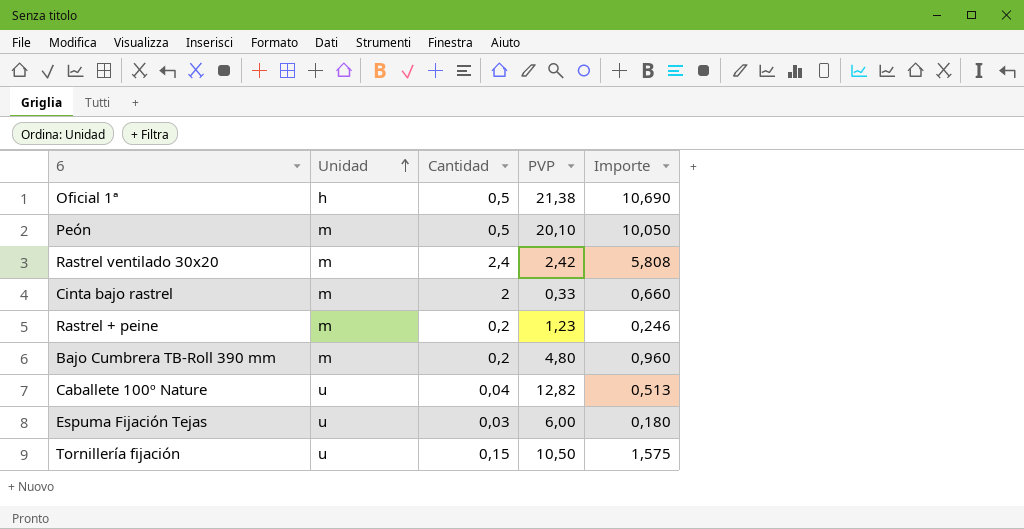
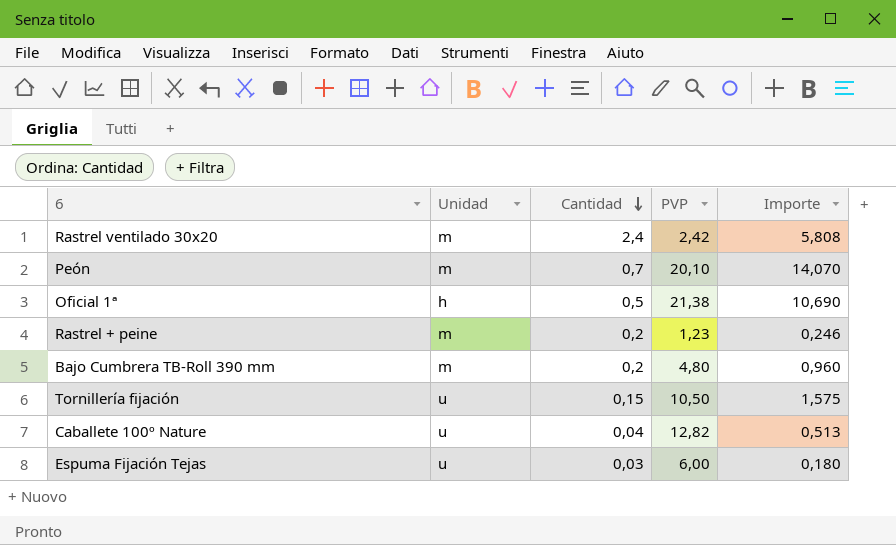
row order: Unidad ascending -> Cantidad descending
row Cinta bajo rastrel: m | 2 | 0,33 | 0,660 -> none
Peón | Cantidad: 0,5 -> 0,7
Peón | Importe: 10,050 -> 14,070

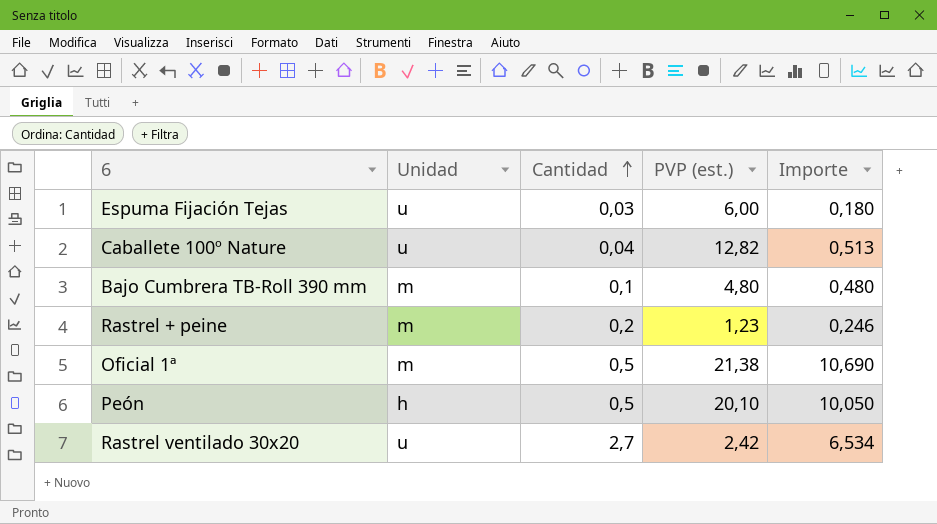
row order: Cantidad descending -> Cantidad ascending
column name: PVP -> PVP (est.)
row Tornillería fijación: u | 0,15 | 10,50 | 1,575 -> none
Bajo Cumbrera TB-Roll 390 mm | Cantidad: 0,2 -> 0,1
Bajo Cumbrera TB-Roll 390 mm | Importe: 0,960 -> 0,480
Oficial 1ª | Unidad: h -> m
Peón | Unidad: m -> h
Peón | Cantidad: 0,7 -> 0,5
Peón | Importe: 14,070 -> 10,050
Rastrel ventilado 30x20 | Unidad: m -> u
Rastrel ventilado 30x20 | Cantidad: 2,4 -> 2,7
Rastrel ventilado 30x20 | Importe: 5,808 -> 6,534

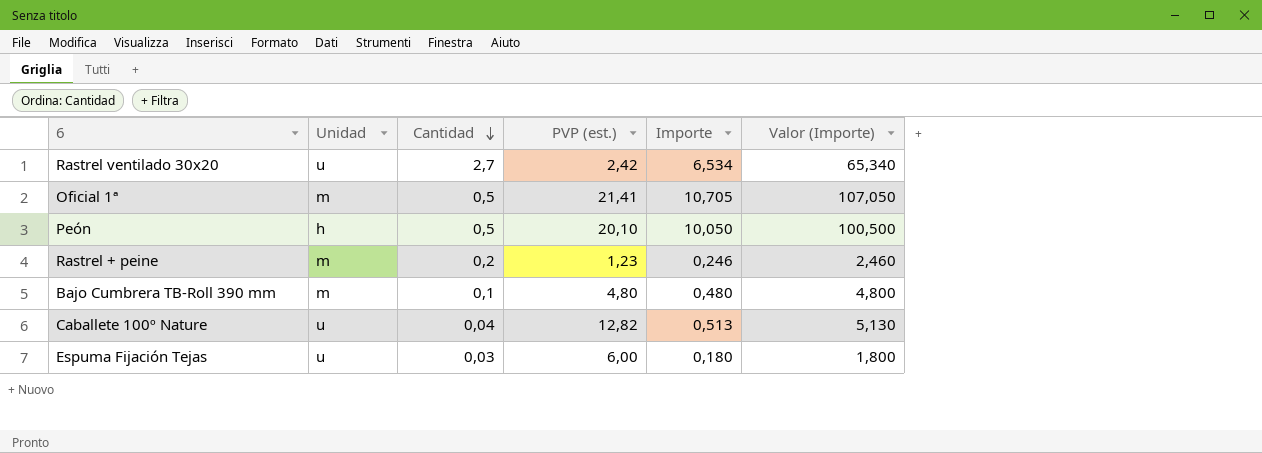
row order: Cantidad ascending -> Cantidad descending
column Valor (Importe) | formula: none -> [Importe] * 10
Oficial 1ª | PVP (est.): 21,38 -> 21,41
Oficial 1ª | Importe: 10,690 -> 10,705

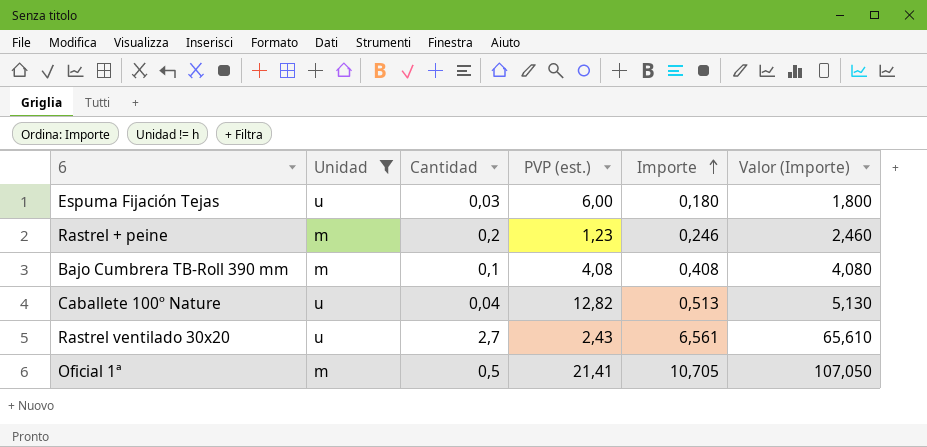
filter: none -> Unidad != h
row order: Cantidad descending -> Importe ascending
Bajo Cumbrera TB-Roll 390 mm | PVP (est.): 4,80 -> 4,08
Bajo Cumbrera TB-Roll 390 mm | Importe: 0,480 -> 0,408
Bajo Cumbrera TB-Roll 390 mm | Valor (Importe): 4,800 -> 4,080
Rastrel ventilado 30x20 | PVP (est.): 2,42 -> 2,43
Rastrel ventilado 30x20 | Importe: 6,534 -> 6,561
Rastrel ventilado 30x20 | Valor (Importe): 65,340 -> 65,610

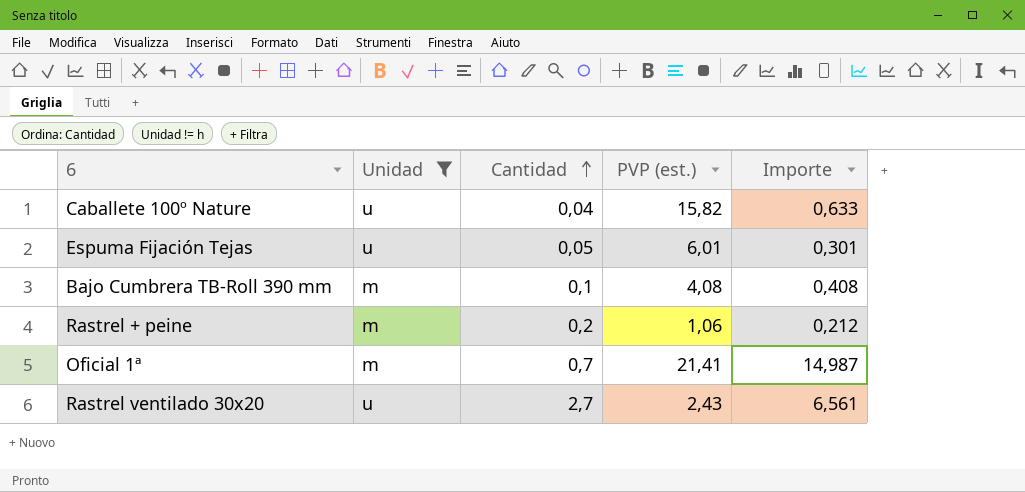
row order: Importe ascending -> Cantidad ascending
column Valor (Importe) | formula: [Importe] * 10 -> none
Caballete 100º Nature | PVP (est.): 12,82 -> 15,82
Caballete 100º Nature | Importe: 0,513 -> 0,633
Espuma Fijación Tejas | Cantidad: 0,03 -> 0,05
Espuma Fijación Tejas | PVP (est.): 6,00 -> 6,01
Espuma Fijación Tejas | Importe: 0,180 -> 0,301
Rastrel + peine | PVP (est.): 1,23 -> 1,06
Rastrel + peine | Importe: 0,246 -> 0,212
Oficial 1ª | Cantidad: 0,5 -> 0,7
Oficial 1ª | Importe: 10,705 -> 14,987

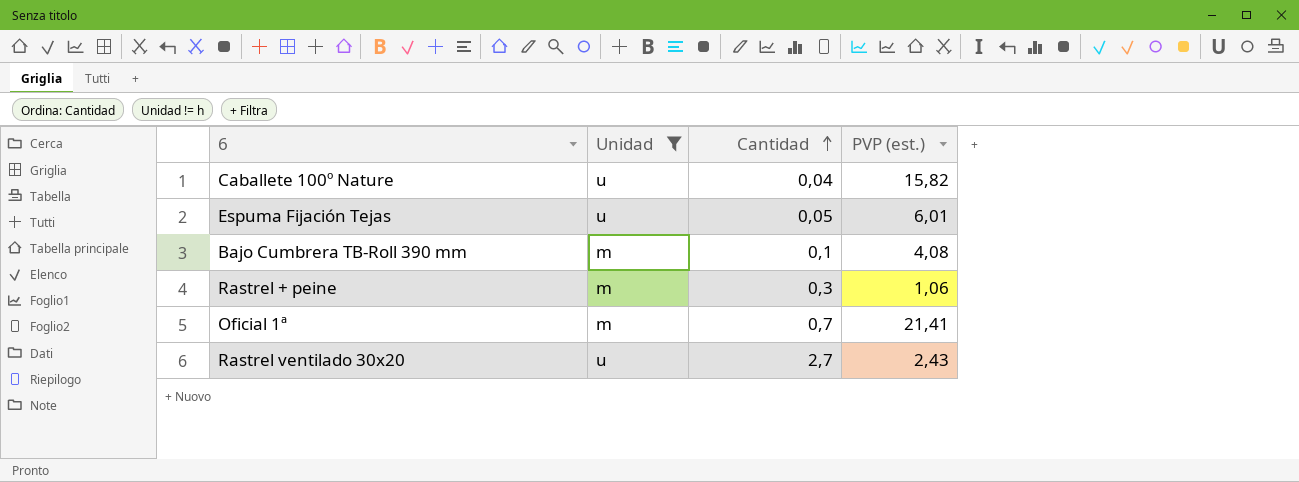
column Importe | formula: [Cantidad] * [PVP (est.)] -> none
Rastrel + peine | Cantidad: 0,2 -> 0,3

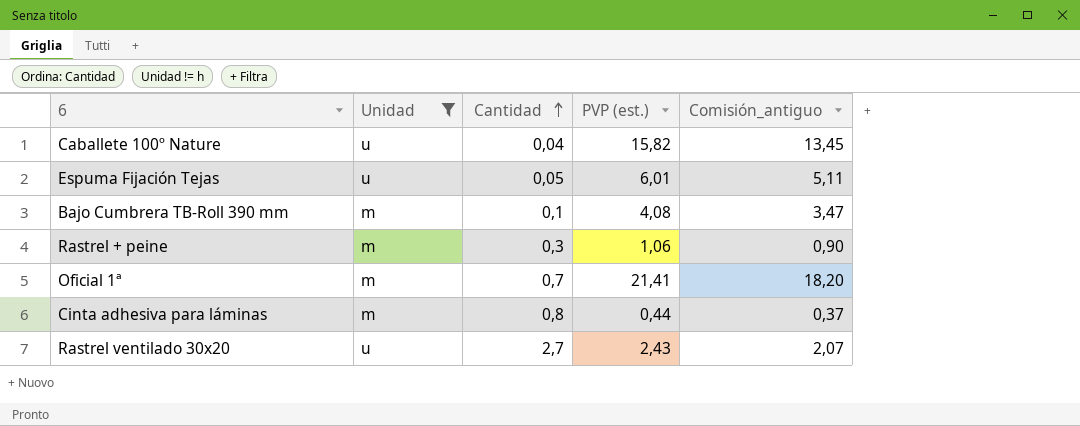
column Comisión_antiguo | formula: none -> [PVP (est.)] * 0,85
row Cinta adhesiva para láminas: none -> m | 0,8 | 0,44 | 0,37

